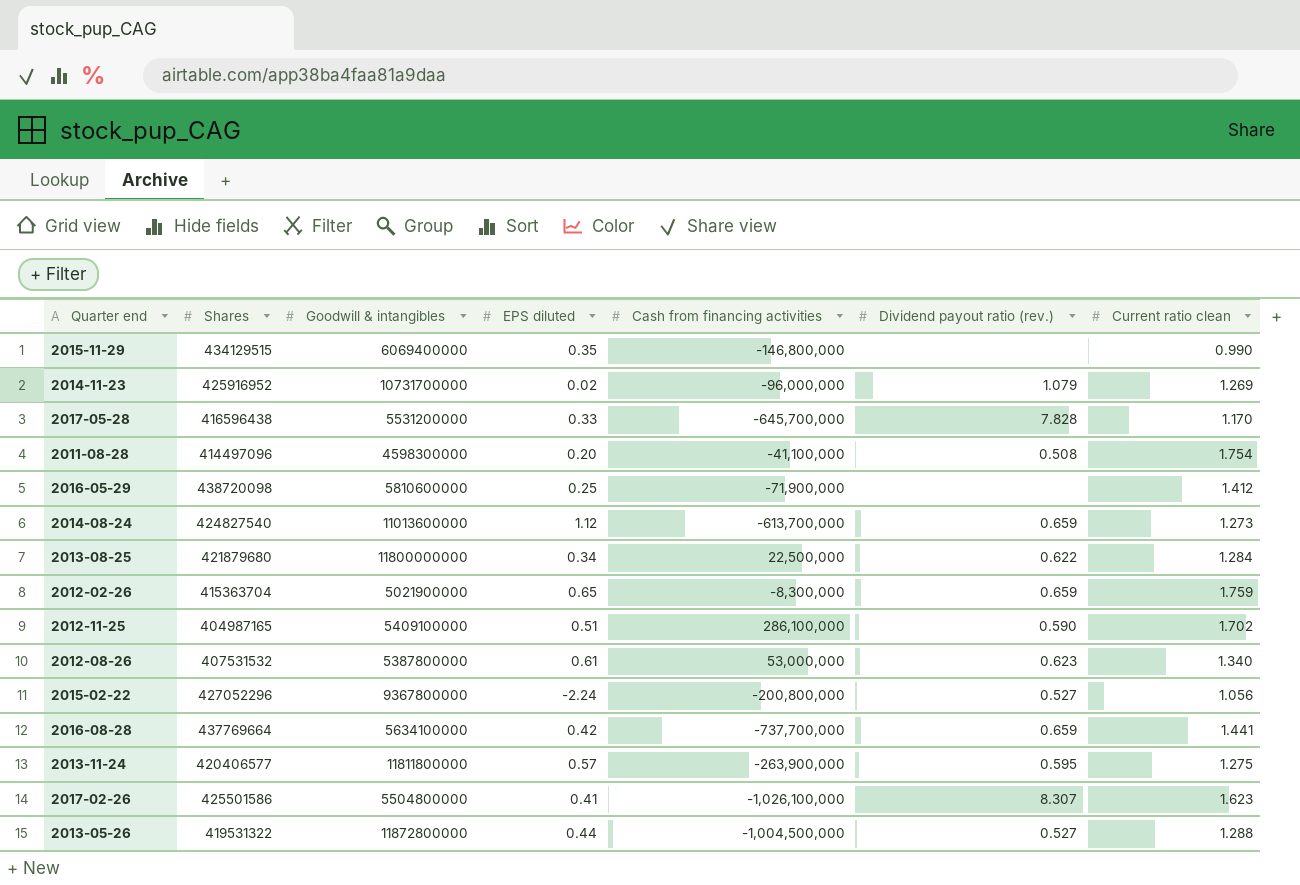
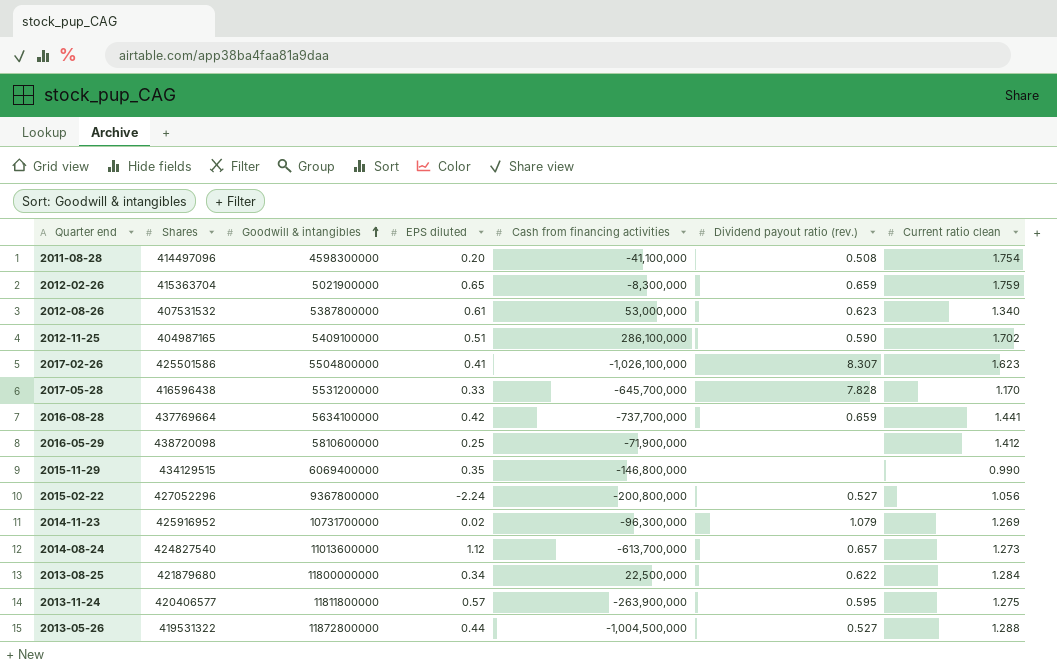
row order: none -> Goodwill & intangibles ascending
2014-11-23 | Cash from financing activities: -96,000,000 -> -96,300,000
2014-08-24 | Dividend payout ratio (rev.): 0.659 -> 0.657

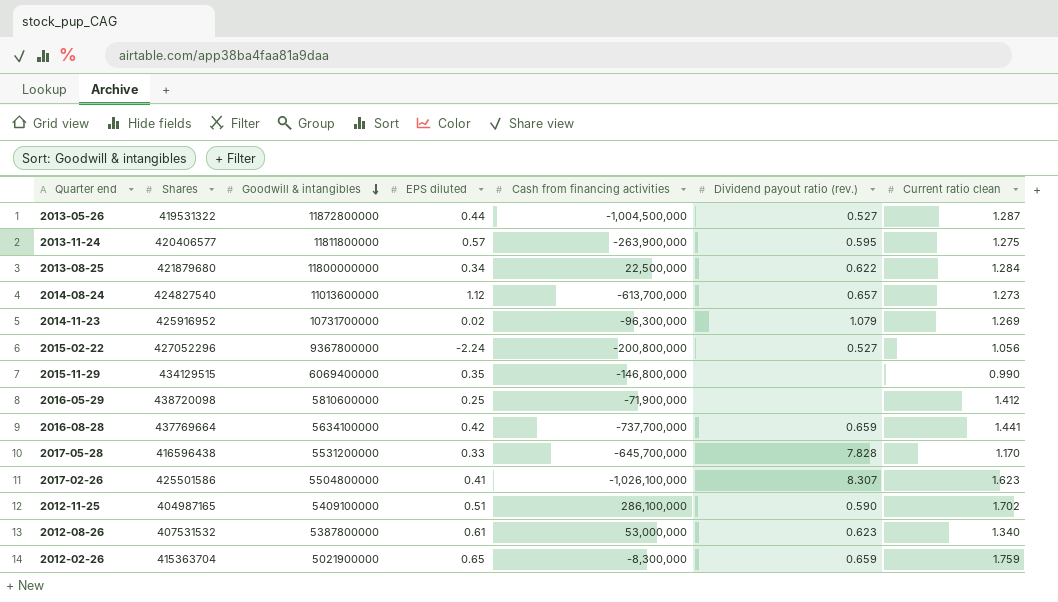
row order: Goodwill & intangibles ascending -> Goodwill & intangibles descending
row 2011-08-28: 414497096 | 4598300000 | 0.20 | -41,100,000 | 0.508 | 1.754 -> none
2013-05-26 | Current ratio clean: 1.288 -> 1.287

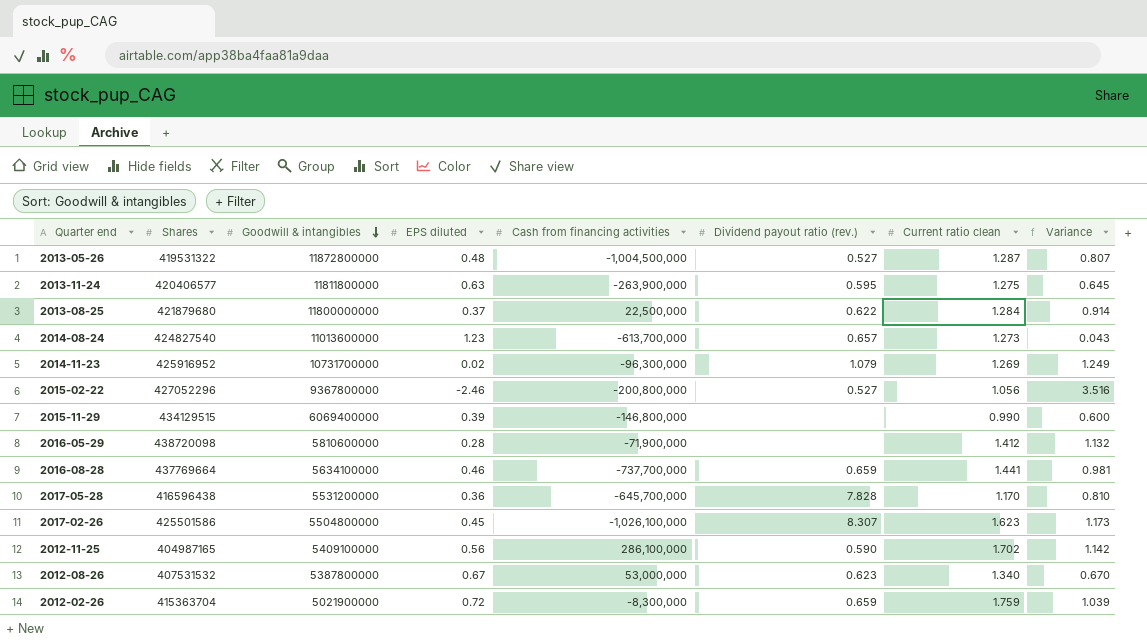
column Variance | formula: none -> [Current ratio clean] - [EPS diluted]
2013-05-26 | EPS diluted: 0.44 -> 0.48
2013-11-24 | EPS diluted: 0.57 -> 0.63
2013-08-25 | EPS diluted: 0.34 -> 0.37
2014-08-24 | EPS diluted: 1.12 -> 1.23
2015-02-22 | EPS diluted: -2.24 -> -2.46
2015-11-29 | EPS diluted: 0.35 -> 0.39
2016-05-29 | EPS diluted: 0.25 -> 0.28
2016-08-28 | EPS diluted: 0.42 -> 0.46
2017-05-28 | EPS diluted: 0.33 -> 0.36
2017-02-26 | EPS diluted: 0.41 -> 0.45
2012-11-25 | EPS diluted: 0.51 -> 0.56
2012-08-26 | EPS diluted: 0.61 -> 0.67
2012-02-26 | EPS diluted: 0.65 -> 0.72

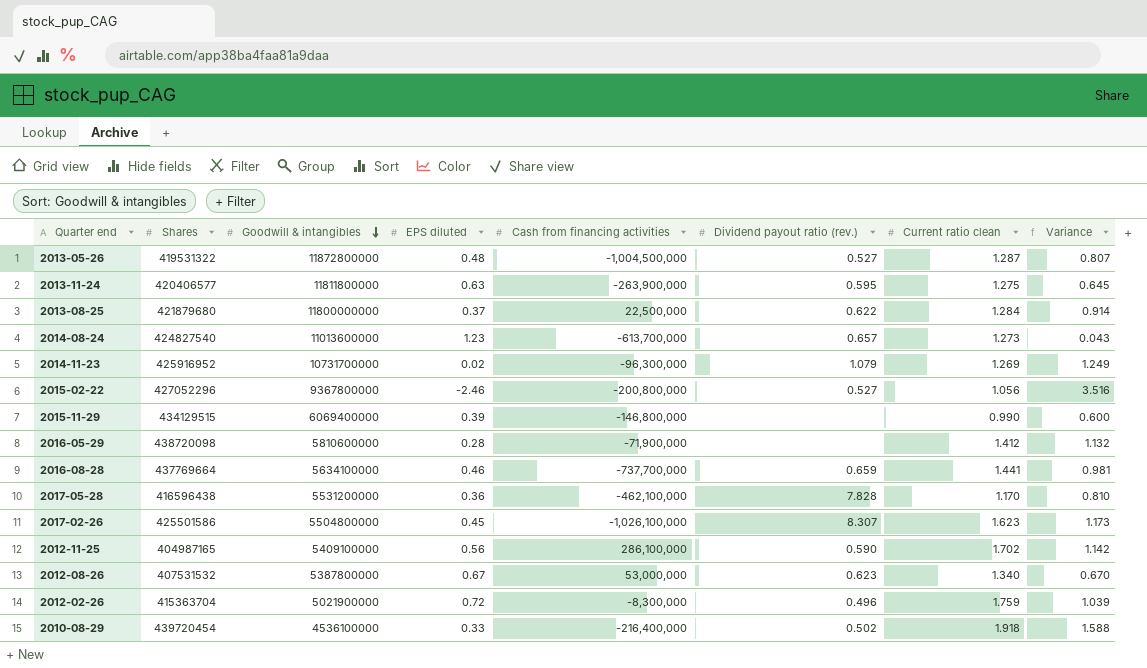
2017-05-28 | Cash from financing activities: -645,700,000 -> -462,100,000
2012-02-26 | Dividend payout ratio (rev.): 0.659 -> 0.496
row 2010-08-29: none -> 439720454 | 4536100000 | 0.33 | -216,400,000 | 0.502 | 1.918 | 1.588

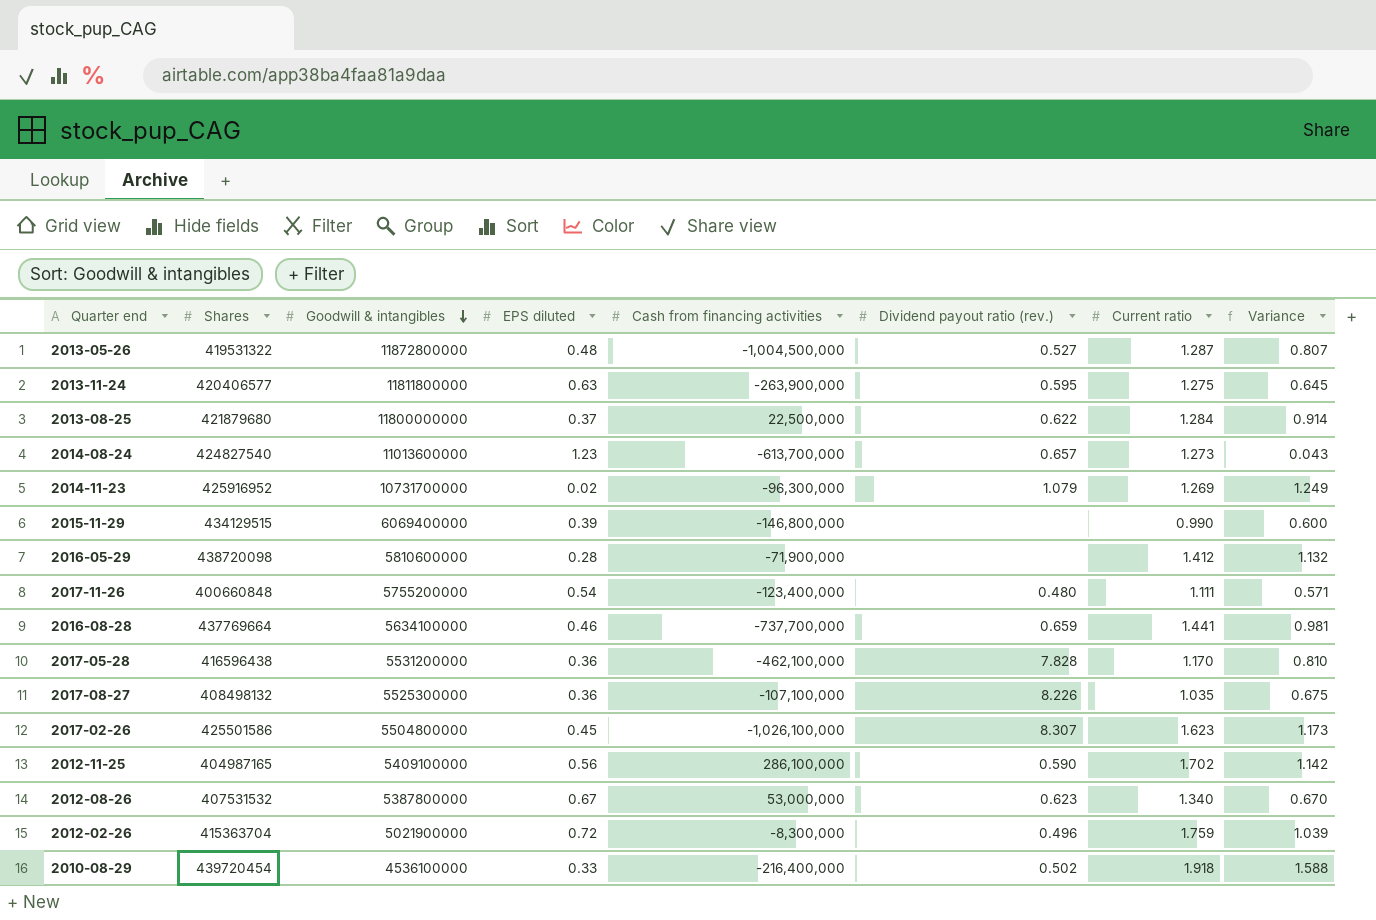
column name: Current ratio clean -> Current ratio
row 2015-02-22: 427052296 | 9367800000 | -2.46 | -200,800,000 | 0.527 | 1.056 | 3.516 -> none
row 2017-11-26: none -> 400660848 | 5755200000 | 0.54 | -123,400,000 | 0.480 | 1.111 | 0.571
row 2017-08-27: none -> 408498132 | 5525300000 | 0.36 | -107,100,000 | 8.226 | 1.035 | 0.675

